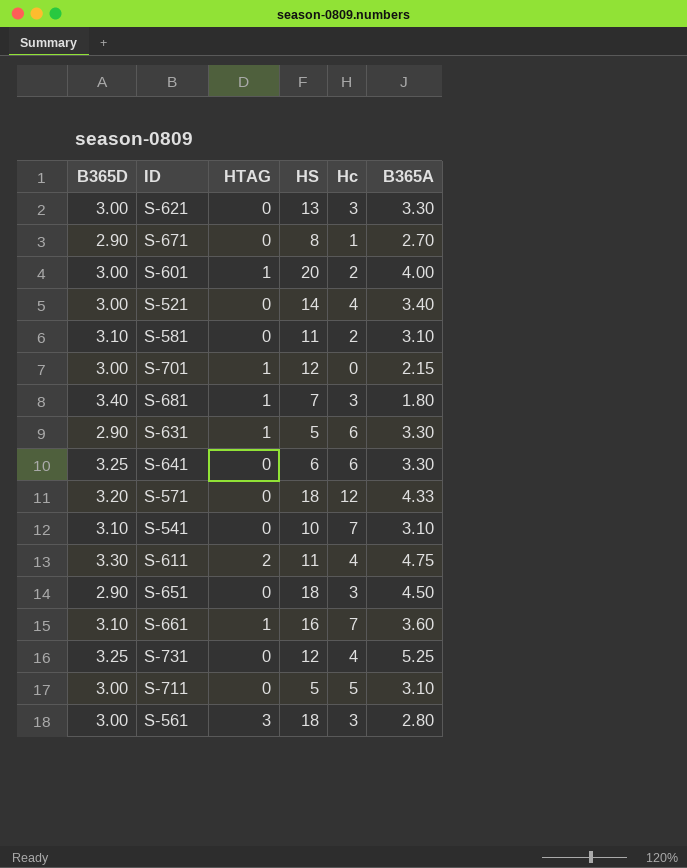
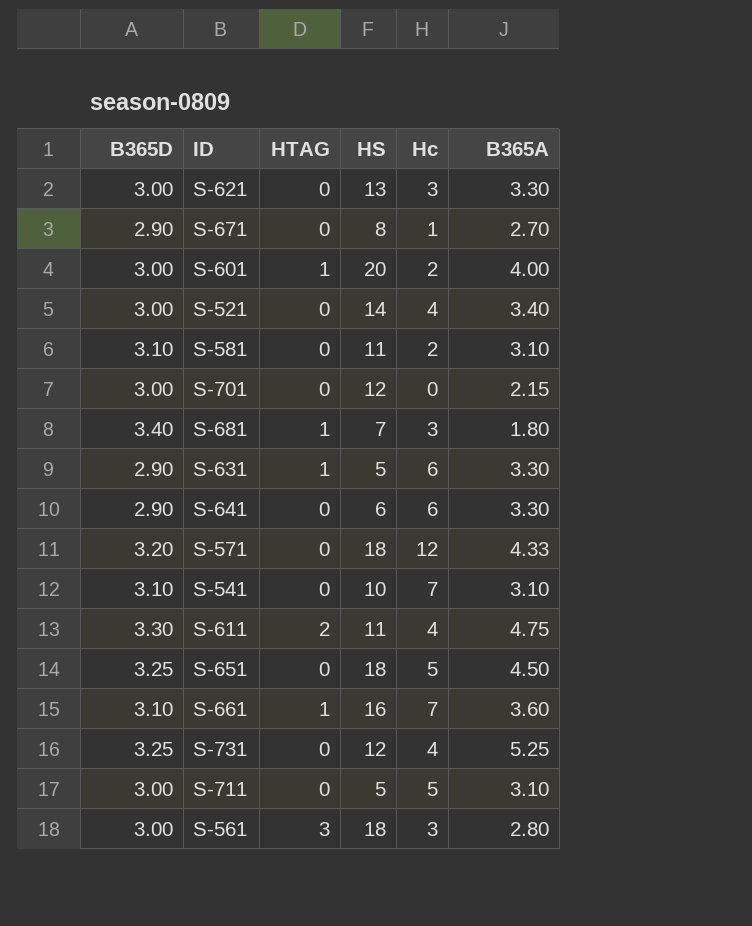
S-701 | HTAG: 1 -> 0
S-641 | B365D: 3.25 -> 2.90
S-651 | B365D: 2.90 -> 3.25
S-651 | Hc: 3 -> 5

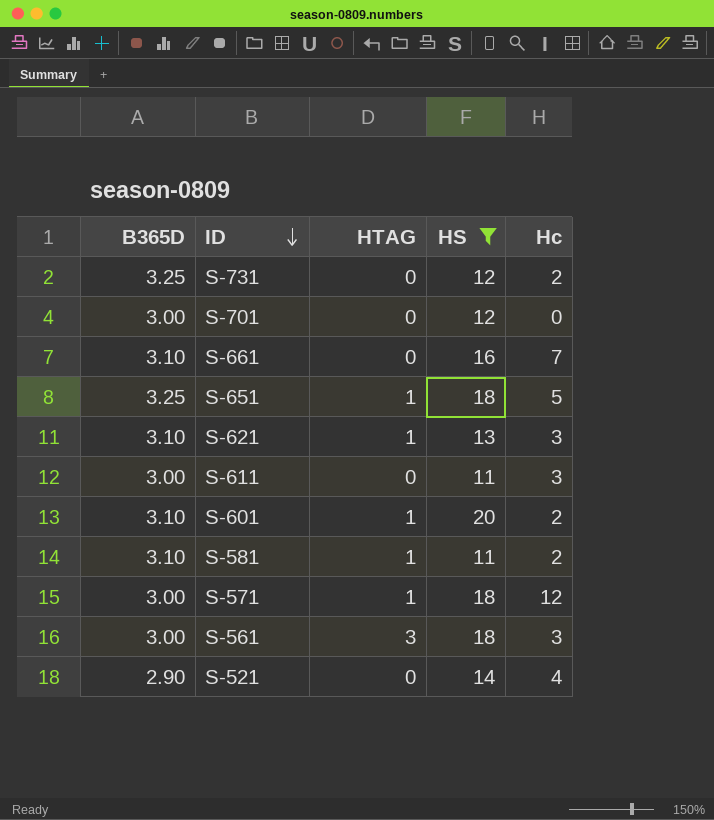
filter: none -> HS >= 11
row order: none -> ID descending
column B365A | position: 6 -> none
S-731 | Hc: 4 -> 2
S-661 | HTAG: 1 -> 0
S-651 | HTAG: 0 -> 1
S-621 | B365D: 3.00 -> 3.10
S-621 | HTAG: 0 -> 1
S-611 | B365D: 3.30 -> 3.00
S-611 | HTAG: 2 -> 0
S-611 | Hc: 4 -> 3
S-601 | B365D: 3.00 -> 3.10
S-581 | HTAG: 0 -> 1
S-571 | B365D: 3.20 -> 3.00
S-571 | HTAG: 0 -> 1
S-521 | B365D: 3.00 -> 2.90

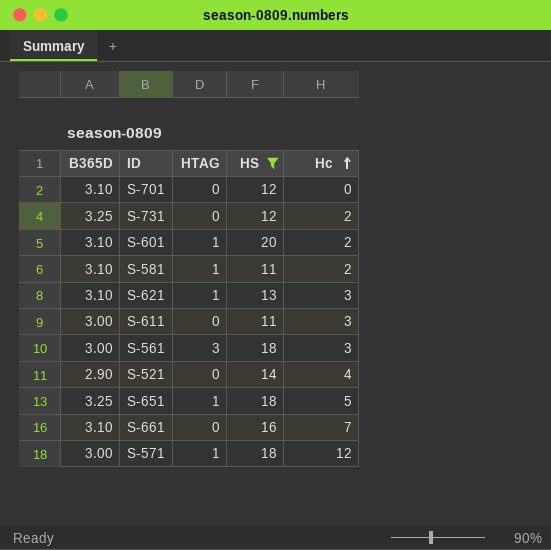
row order: ID descending -> Hc ascending
S-701 | B365D: 3.00 -> 3.10

